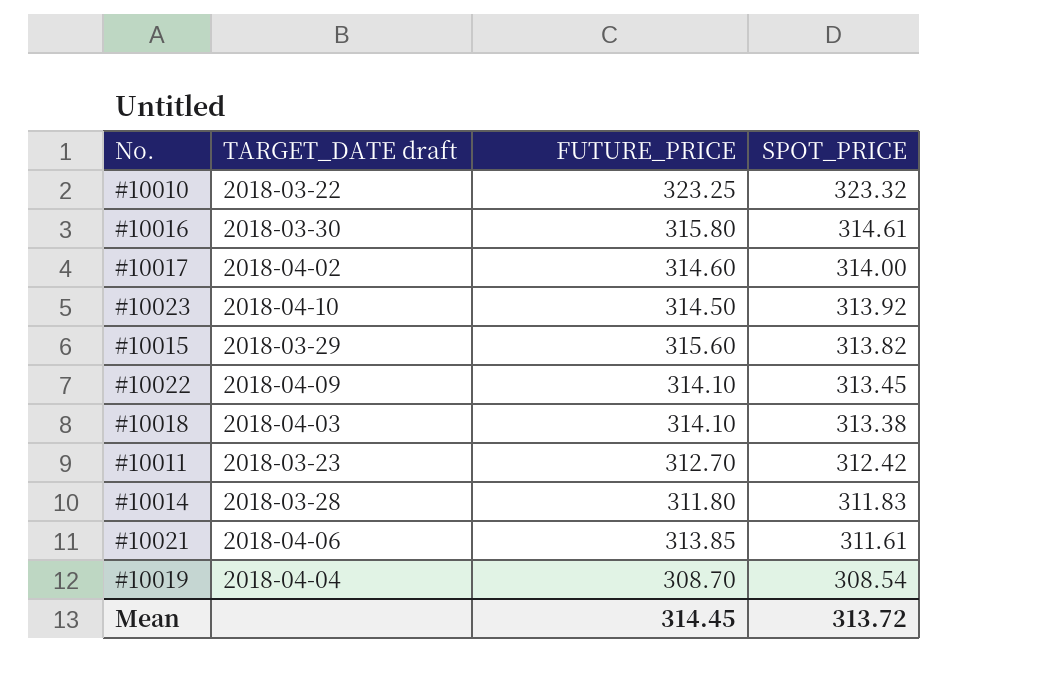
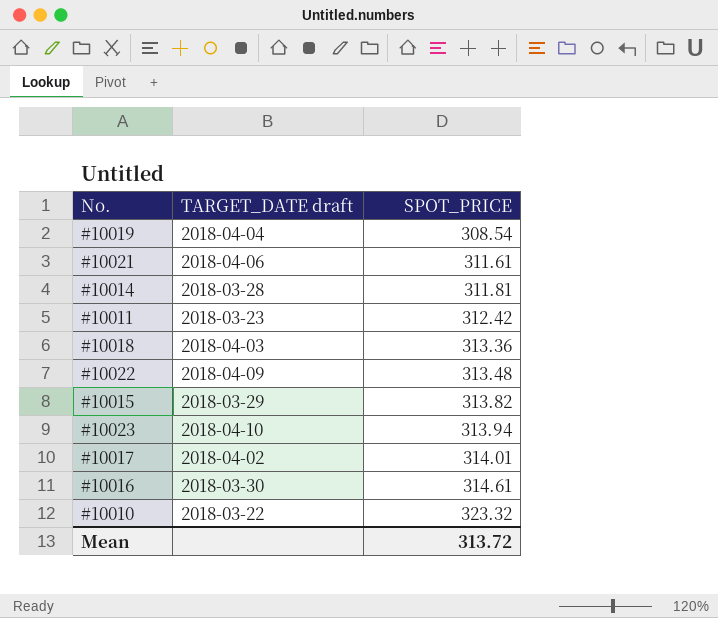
row order: SPOT_PRICE descending -> SPOT_PRICE ascending
column FUTURE_PRICE | position: 3 -> none
#10014 | SPOT_PRICE: 311.83 -> 311.81
#10018 | SPOT_PRICE: 313.38 -> 313.36
#10022 | SPOT_PRICE: 313.45 -> 313.48
#10023 | SPOT_PRICE: 313.92 -> 313.94
#10017 | SPOT_PRICE: 314.00 -> 314.01

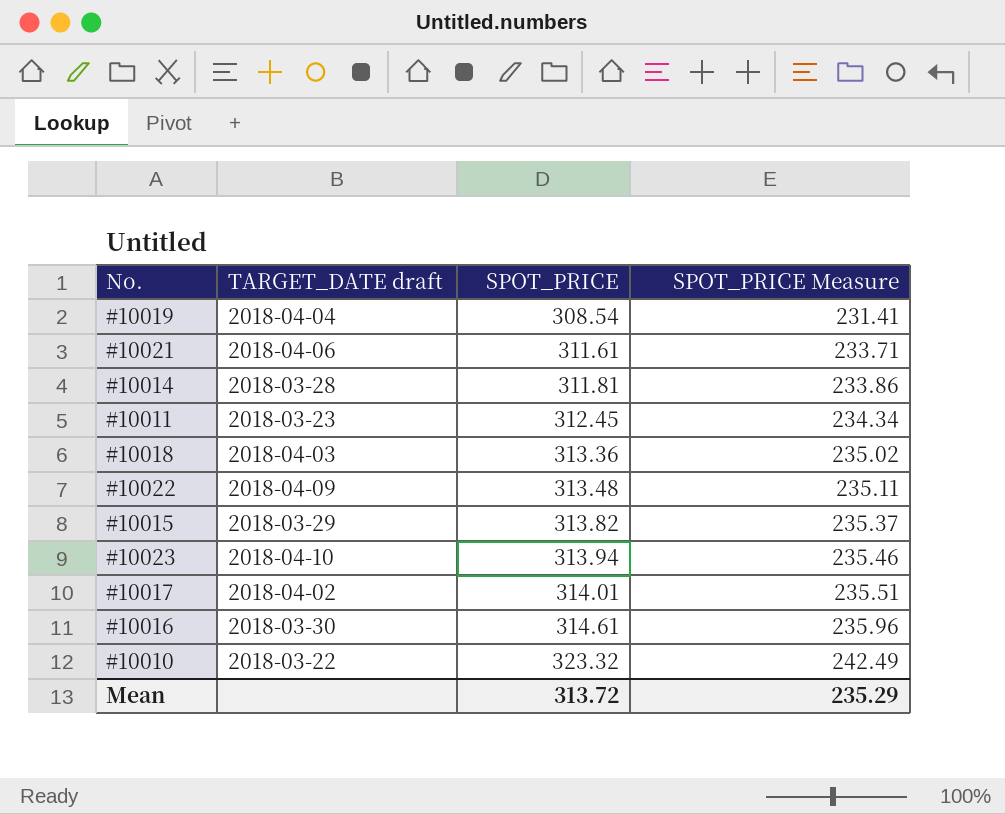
column SPOT_PRICE Measure | formula: none -> [SPOT_PRICE] * 0.75
#10011 | SPOT_PRICE: 312.42 -> 312.45

